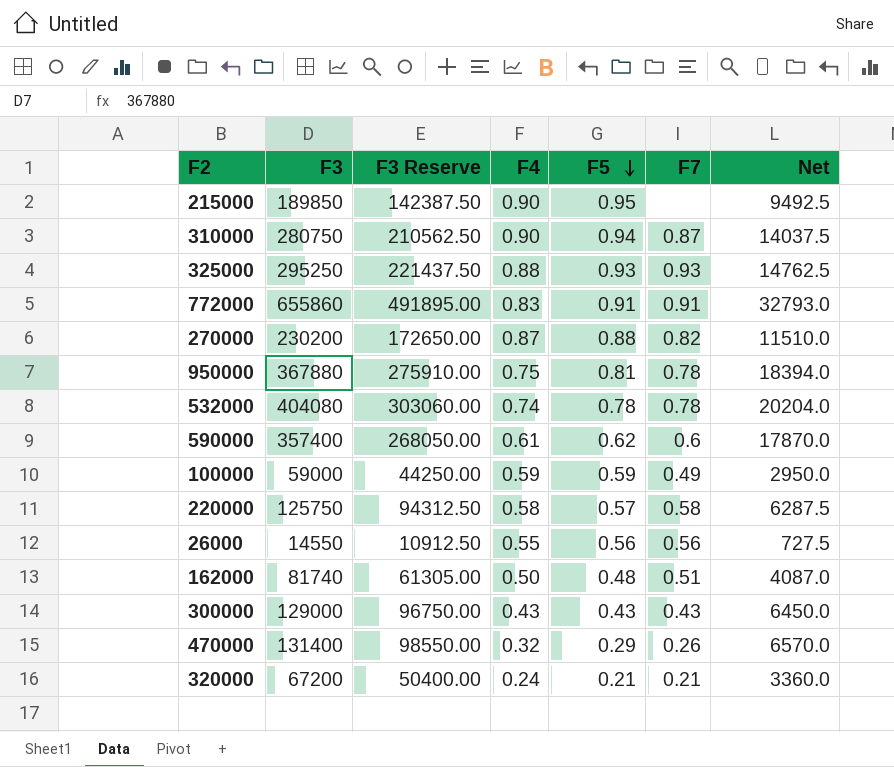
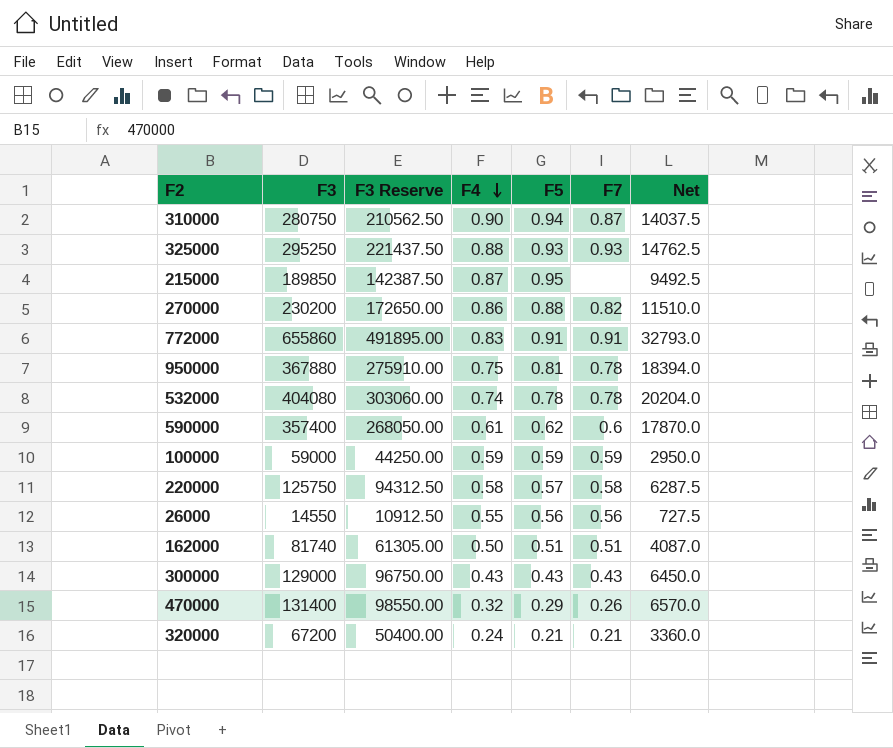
row order: F5 descending -> F4 descending
215000 | F4: 0.90 -> 0.87
270000 | F4: 0.87 -> 0.86
100000 | F7: 0.49 -> 0.59
162000 | F5: 0.48 -> 0.51

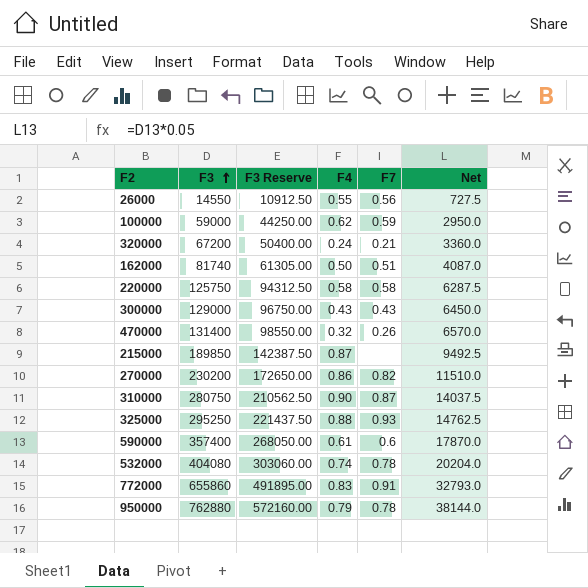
row order: F4 descending -> F3 ascending
column F5 | position: 5 -> none
100000 | F4: 0.59 -> 0.62
950000 | F3: 367880 -> 762880
950000 | F3 Reserve: 275910.00 -> 572160.00
950000 | F4: 0.75 -> 0.79
950000 | Net: 18394.0 -> 38144.0

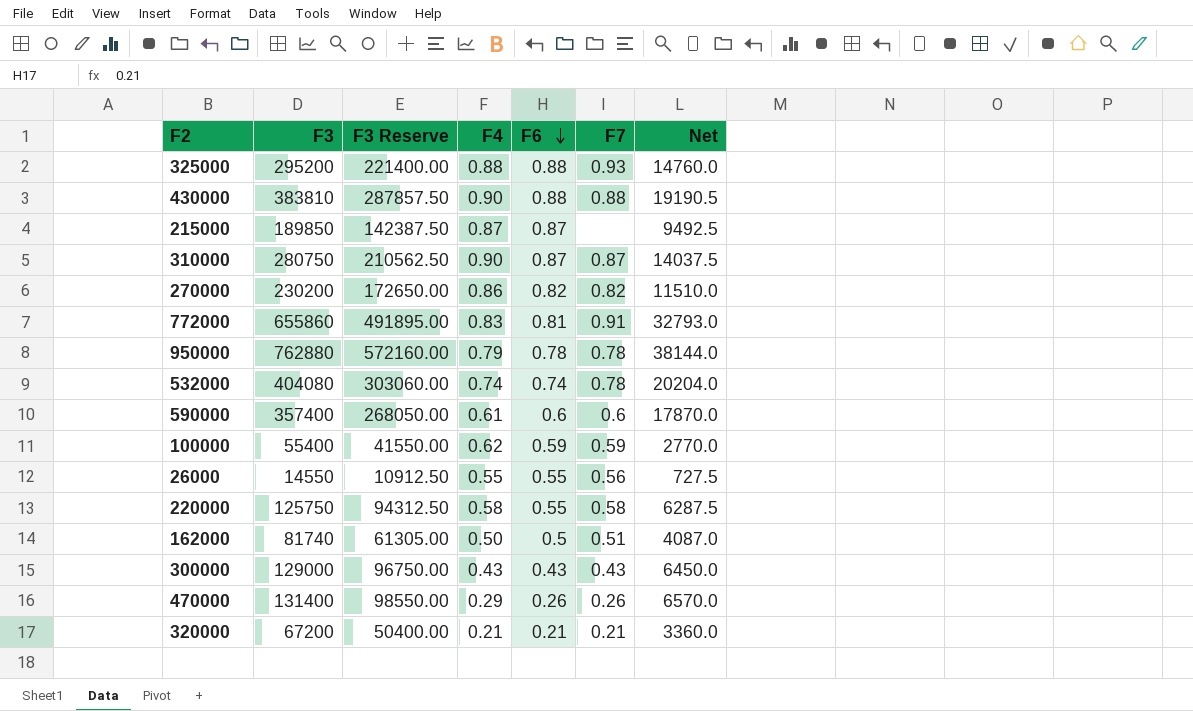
row order: F3 ascending -> F6 descending
column F6 | position: none -> 5
325000 | F3: 295250 -> 295200
325000 | F3 Reserve: 221437.50 -> 221400.00
325000 | Net: 14762.5 -> 14760.0
row 430000: none -> 383810 | 287857.50 | 0.90 | 0.88 | 0.88 | 19190.5
100000 | F3: 59000 -> 55400
100000 | F3 Reserve: 44250.00 -> 41550.00
100000 | Net: 2950.0 -> 2770.0
470000 | F4: 0.32 -> 0.29
320000 | F4: 0.24 -> 0.21

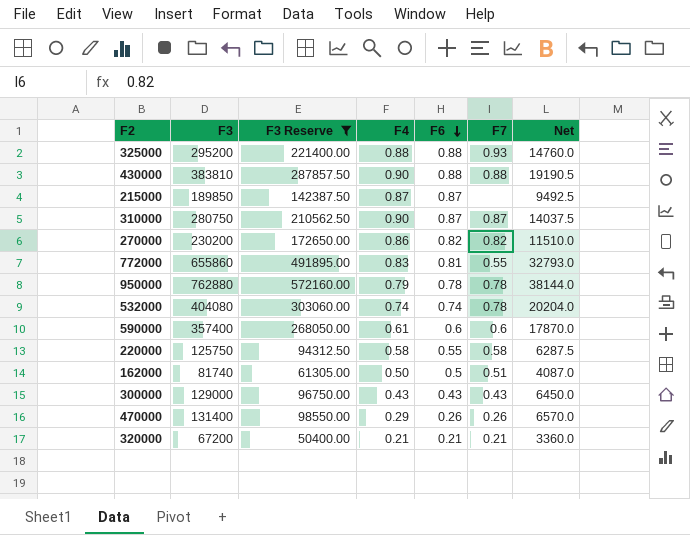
filter: none -> F3 Reserve >= 50400.00
772000 | F7: 0.91 -> 0.55

